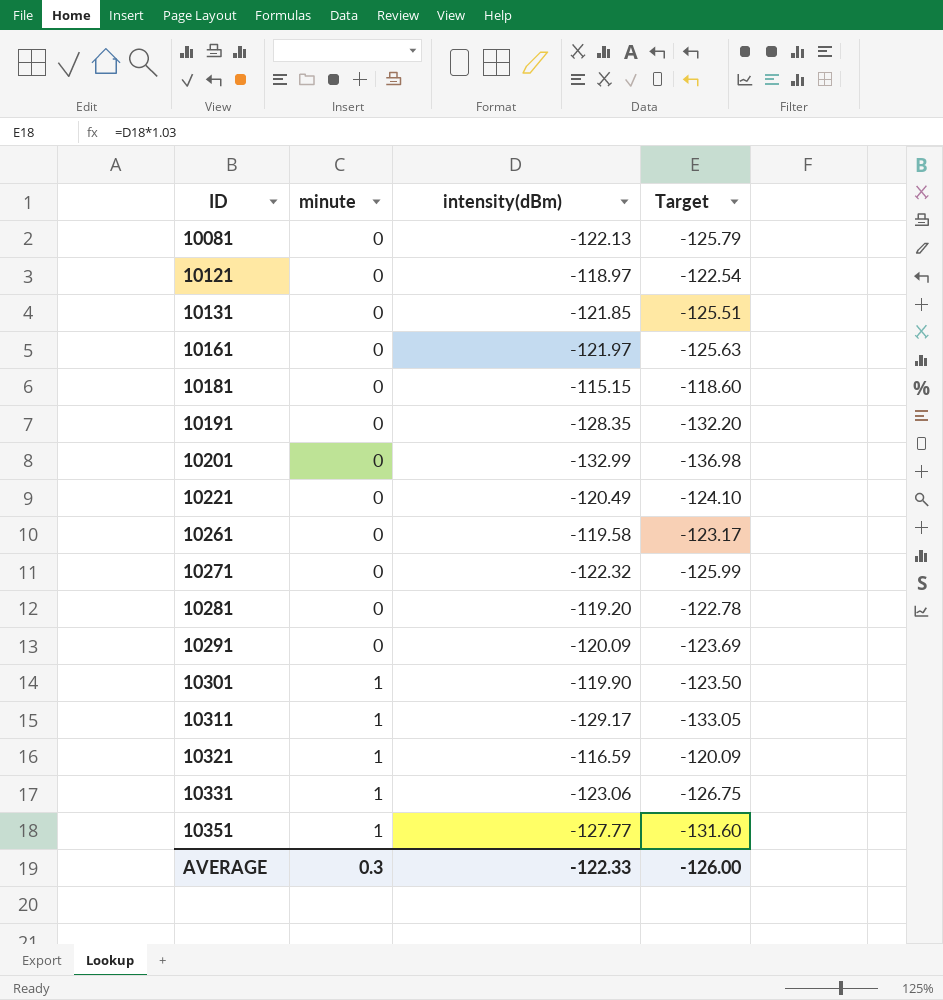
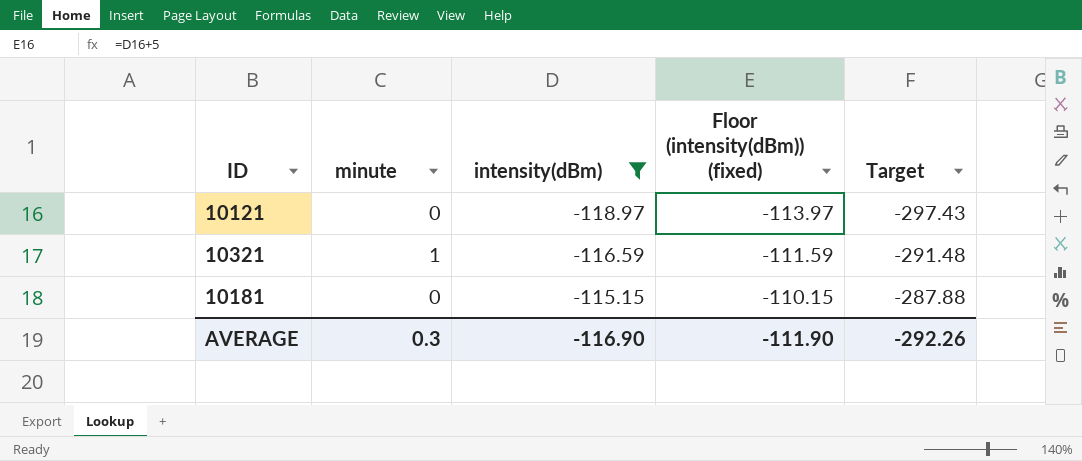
filter: none -> intensity(dBm) >= -118.97
row order: ID ascending -> intensity(dBm) ascending
column Floor (intensity(dBm)) (fixed) | formula: none -> [intensity(dBm)] + 5
column Target | formula: [intensity(dBm)] * 1.03 -> [intensity(dBm)] * 2.5
AVERAGE | intensity(dBm): -122.33 -> -116.90
AVERAGE | Target: -126.00 -> -292.26

